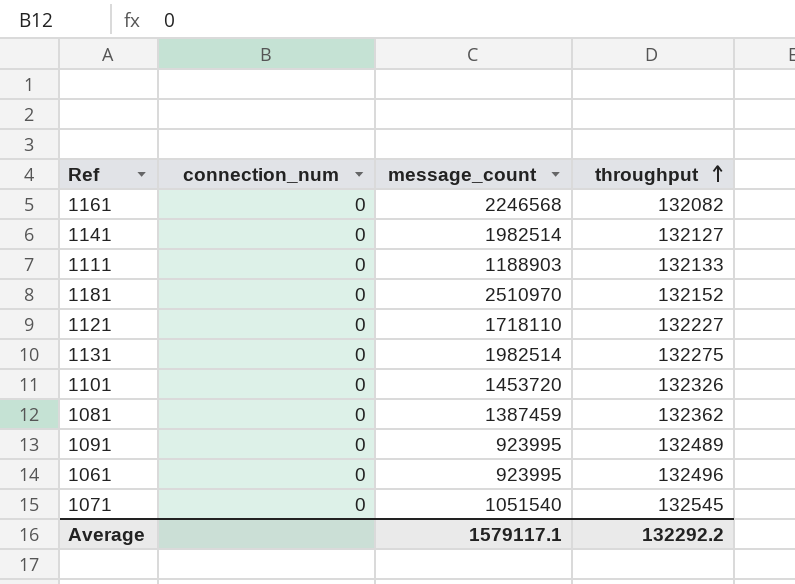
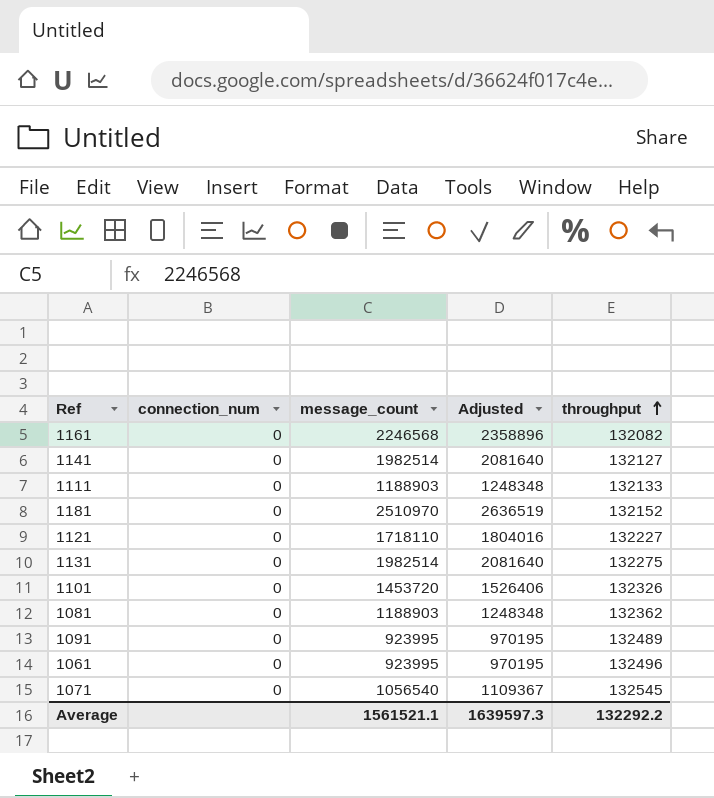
column Adjusted | formula: none -> [message_count] * 1.05
1081 | message_count: 1387459 -> 1188903
1071 | message_count: 1051540 -> 1056540
Average | message_count: 1579117.1 -> 1561521.1

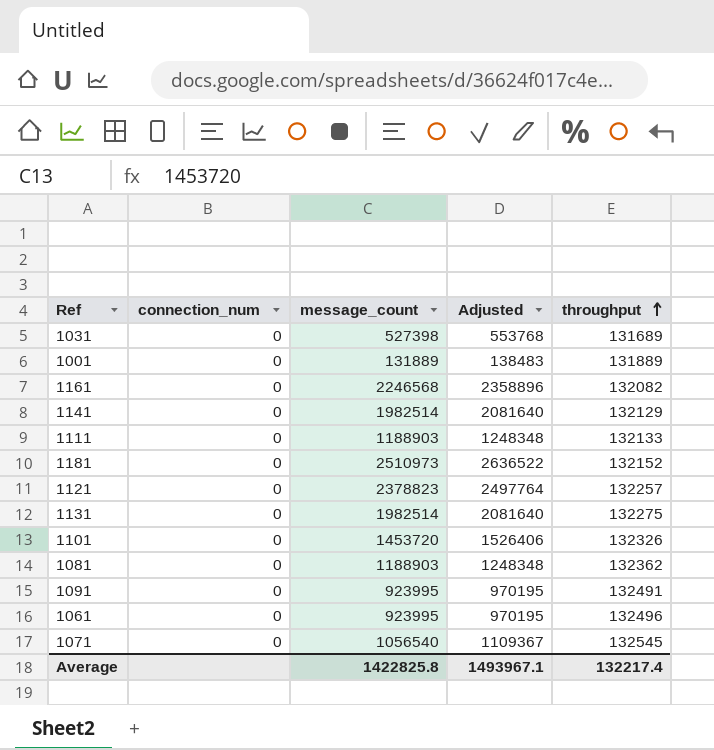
row 1031: none -> 0 | 527398 | 553768 | 131689
row 1001: none -> 0 | 131889 | 138483 | 131889
1141 | throughput: 132127 -> 132129
1181 | message_count: 2510970 -> 2510973
1181 | Adjusted: 2636519 -> 2636522
1121 | message_count: 1718110 -> 2378823
1121 | Adjusted: 1804016 -> 2497764
1121 | throughput: 132227 -> 132257
1091 | throughput: 132489 -> 132491
Average | message_count: 1561521.1 -> 1422825.8
Average | Adjusted: 1639597.3 -> 1493967.1
Average | throughput: 132292.2 -> 132217.4

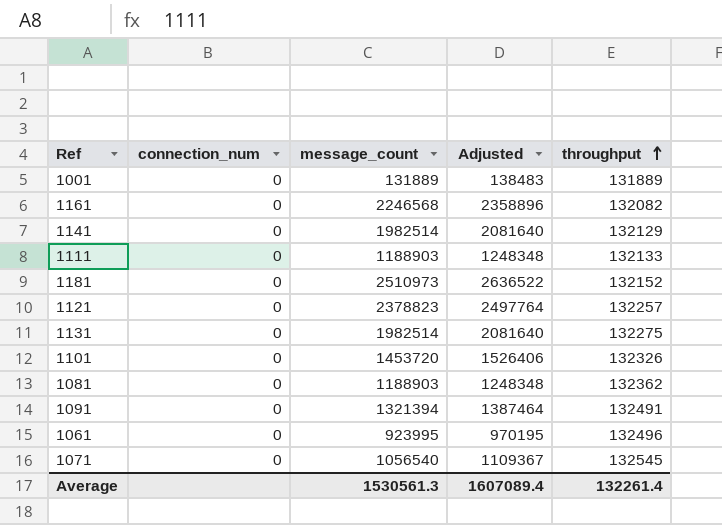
row 1031: 0 | 527398 | 553768 | 131689 -> none
1091 | message_count: 923995 -> 1321394
1091 | Adjusted: 970195 -> 1387464
Average | message_count: 1422825.8 -> 1530561.3
Average | Adjusted: 1493967.1 -> 1607089.4
Average | throughput: 132217.4 -> 132261.4

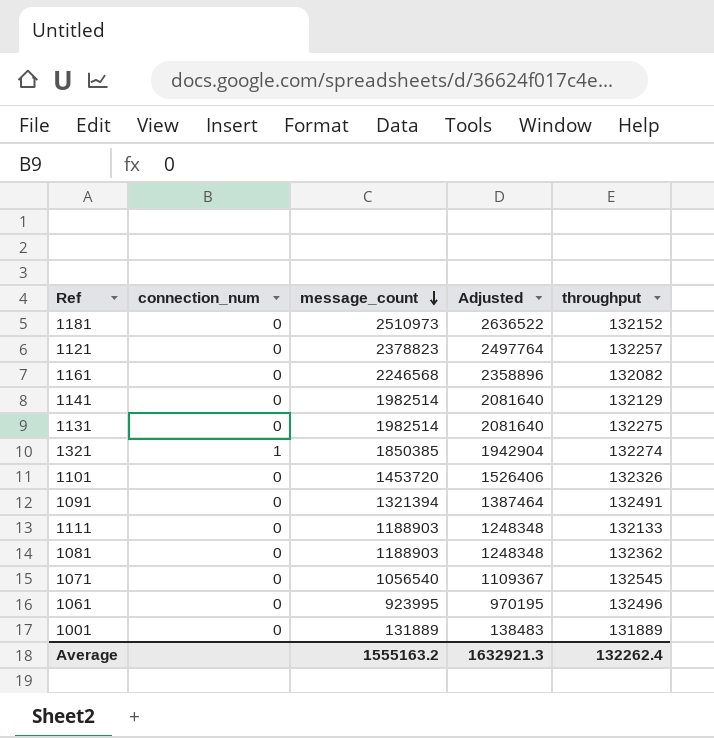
row order: throughput ascending -> message_count descending
row 1321: none -> 1 | 1850385 | 1942904 | 132274
Average | message_count: 1530561.3 -> 1555163.2
Average | Adjusted: 1607089.4 -> 1632921.3
Average | throughput: 132261.4 -> 132262.4

